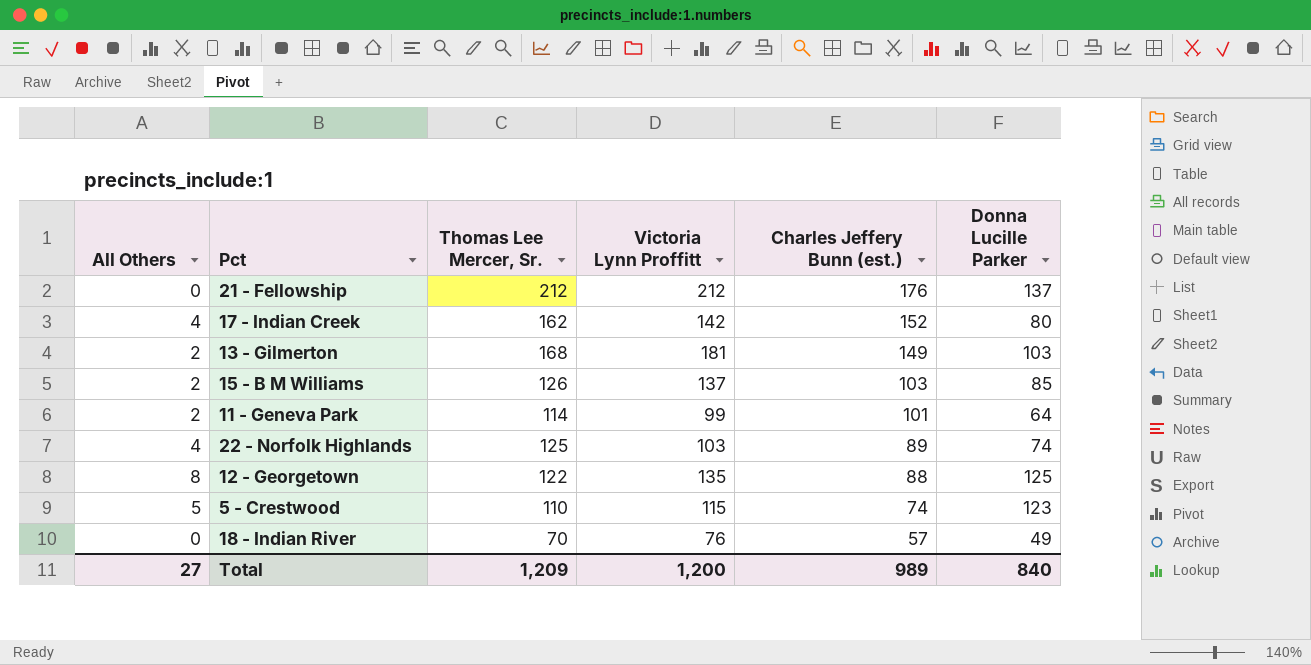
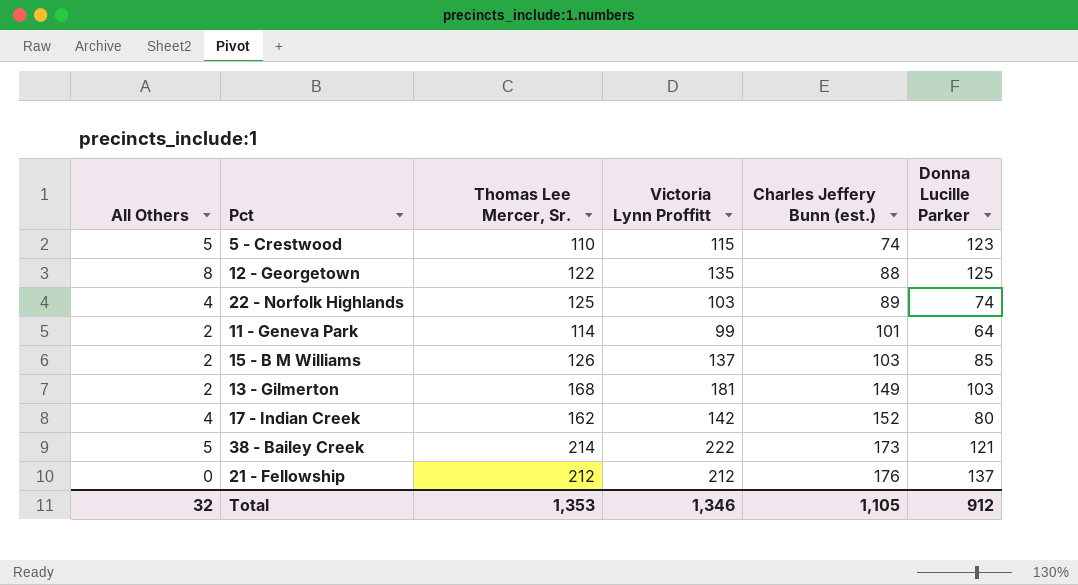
row order: Charles Jeffery Bunn (est.) descending -> Charles Jeffery Bunn (est.) ascending
row 18 - Indian River: 0 | 70 | 76 | 57 | 49 -> none
row 38 - Bailey Creek: none -> 5 | 214 | 222 | 173 | 121
Total | All Others: 27 -> 32
Total | Thomas Lee Mercer, Sr.: 1,209 -> 1,353
Total | Victoria Lynn Proffitt: 1,200 -> 1,346
Total | Charles Jeffery Bunn (est.): 989 -> 1,105
Total | Donna Lucille Parker: 840 -> 912

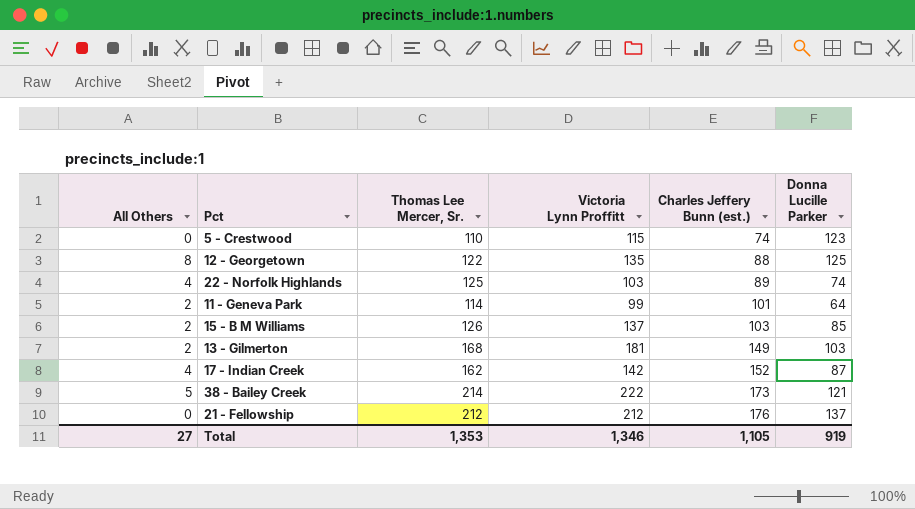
5 - Crestwood | All Others: 5 -> 0
17 - Indian Creek | Donna Lucille Parker: 80 -> 87
Total | All Others: 32 -> 27
Total | Donna Lucille Parker: 912 -> 919

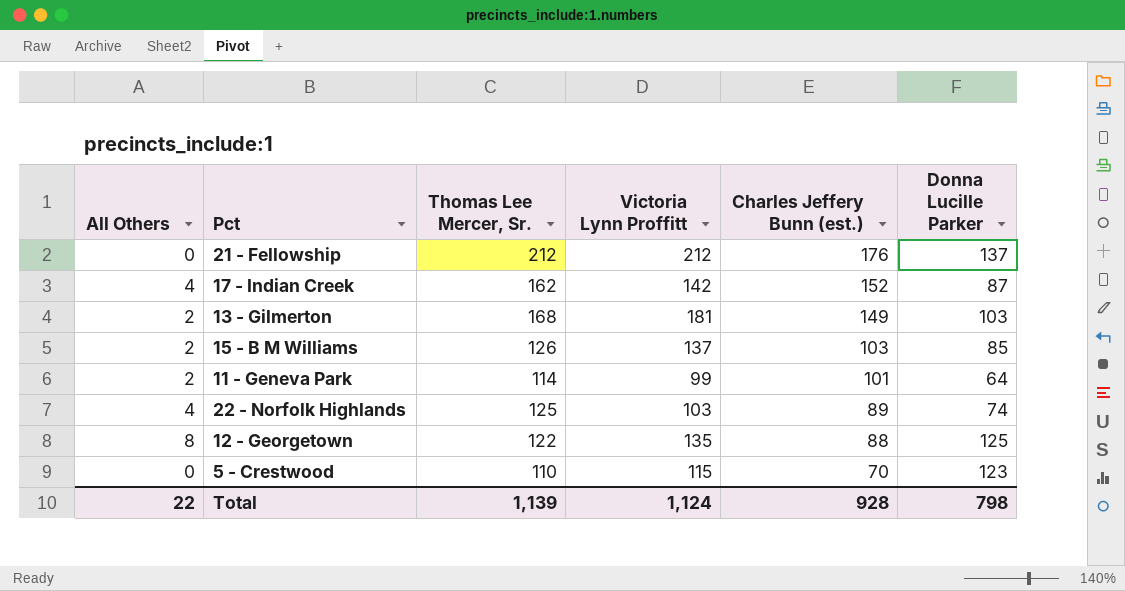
row order: Charles Jeffery Bunn (est.) ascending -> Charles Jeffery Bunn (est.) descending
row 38 - Bailey Creek: 5 | 214 | 222 | 173 | 121 -> none
5 - Crestwood | Charles Jeffery Bunn (est.): 74 -> 70
Total | All Others: 27 -> 22
Total | Thomas Lee Mercer, Sr.: 1,353 -> 1,139
Total | Victoria Lynn Proffitt: 1,346 -> 1,124
Total | Charles Jeffery Bunn (est.): 1,105 -> 928
Total | Donna Lucille Parker: 919 -> 798

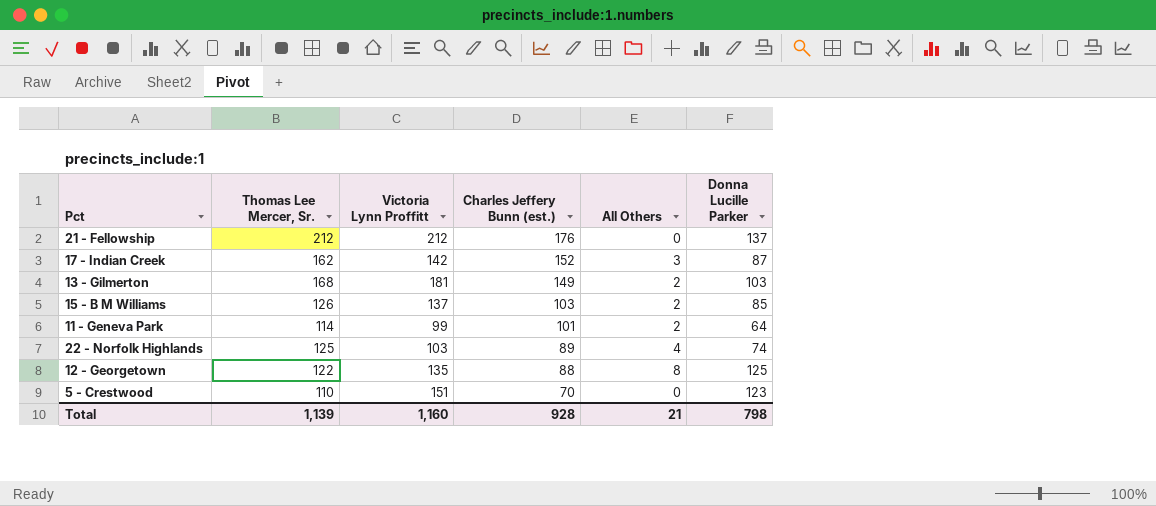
column All Others | position: 1 -> 5
17 - Indian Creek | All Others: 4 -> 3
5 - Crestwood | Victoria Lynn Proffitt: 115 -> 151
Total | Victoria Lynn Proffitt: 1,124 -> 1,160
Total | All Others: 22 -> 21

